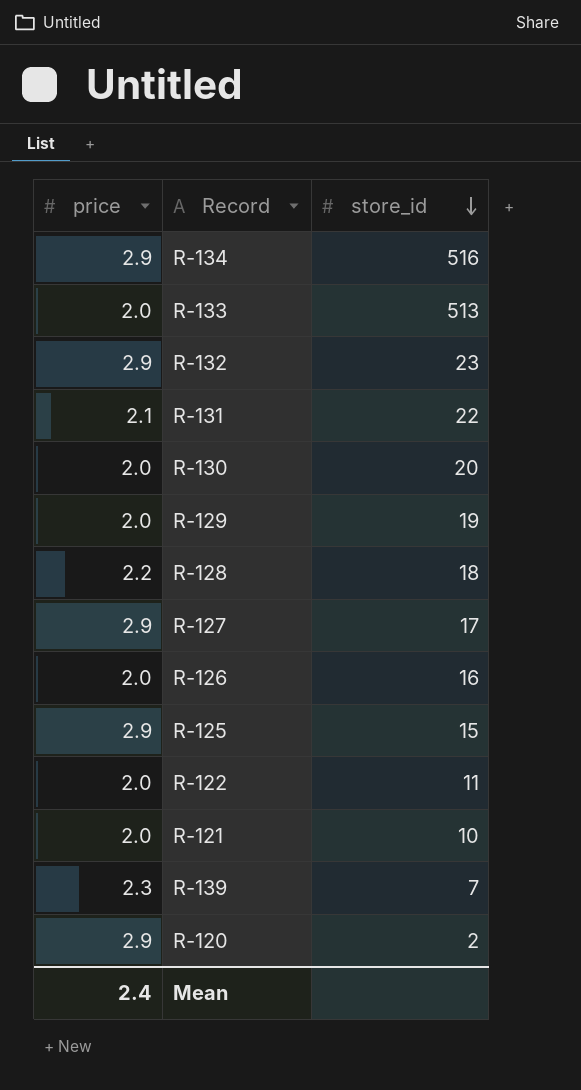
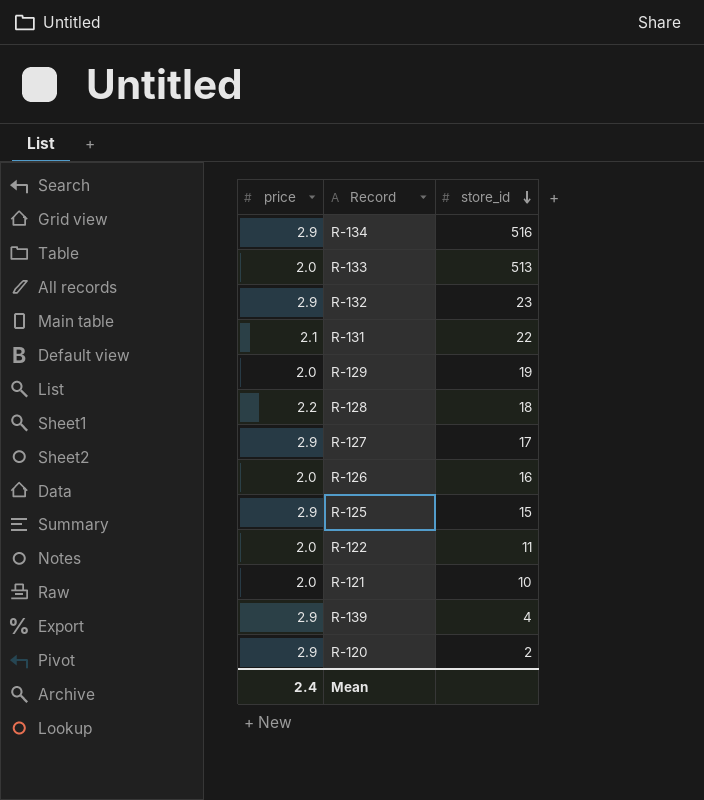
row R-130: 2.0 | 20 -> none
R-139 | price: 2.3 -> 2.9
R-139 | store_id: 7 -> 4

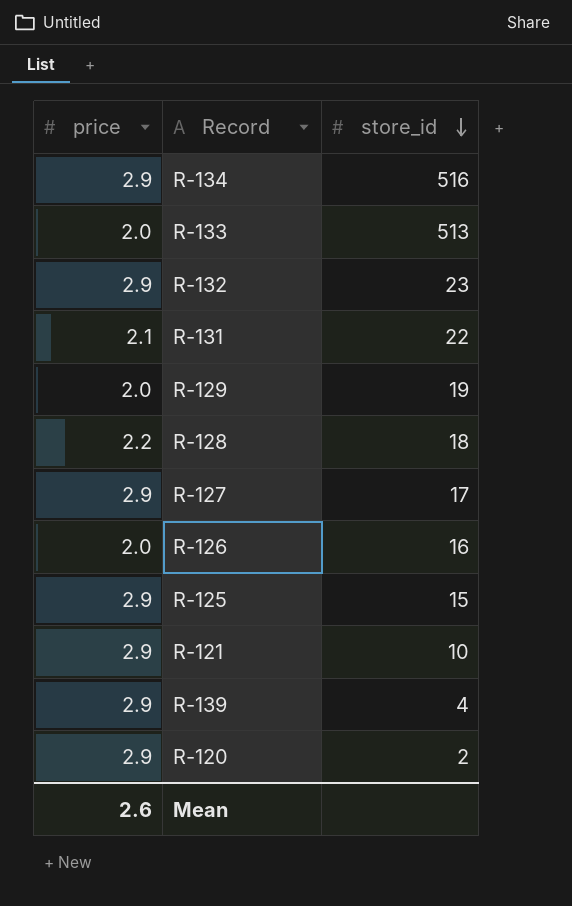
row R-122: 2.0 | 11 -> none
R-121 | price: 2.0 -> 2.9
Mean | price: 2.4 -> 2.6

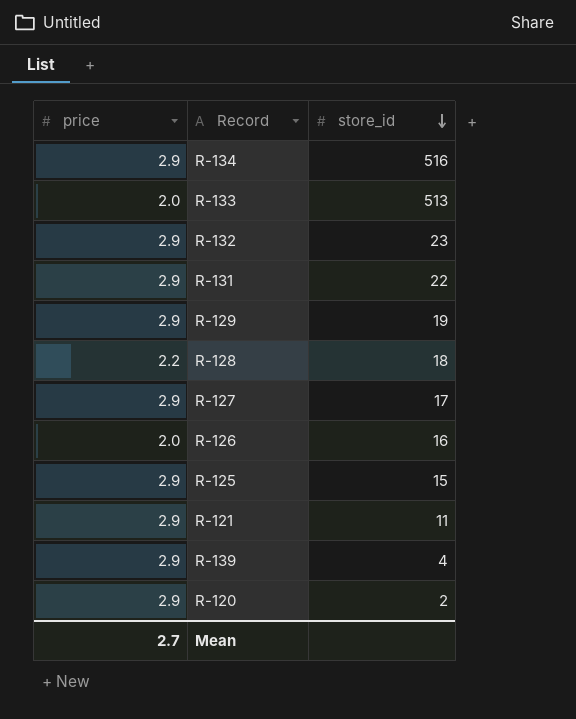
R-131 | price: 2.1 -> 2.9
R-129 | price: 2.0 -> 2.9
R-121 | store_id: 10 -> 11
Mean | price: 2.6 -> 2.7

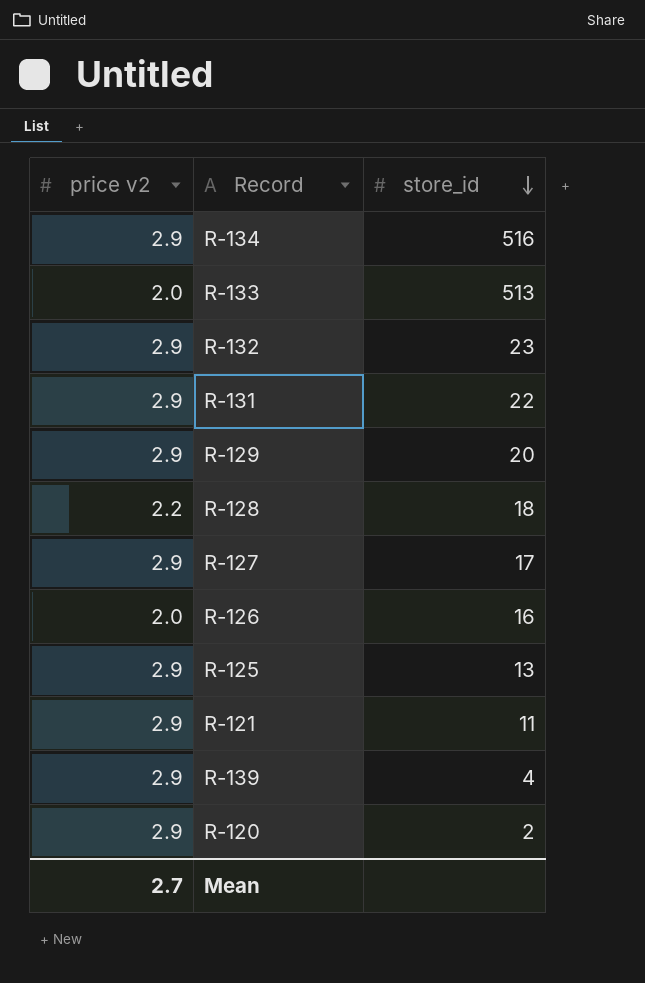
column name: price -> price v2
R-129 | store_id: 19 -> 20
R-125 | store_id: 15 -> 13

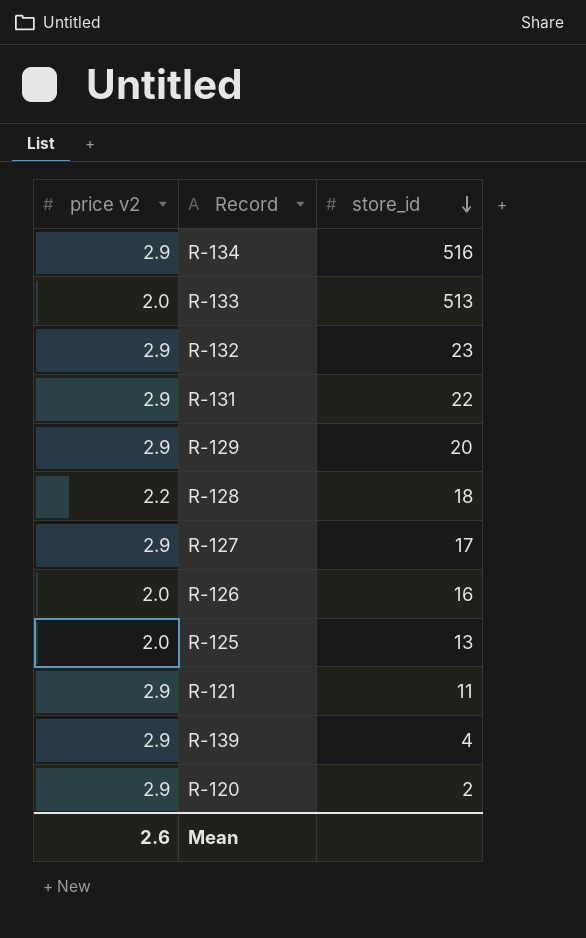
R-125 | price v2: 2.9 -> 2.0
Mean | price v2: 2.7 -> 2.6

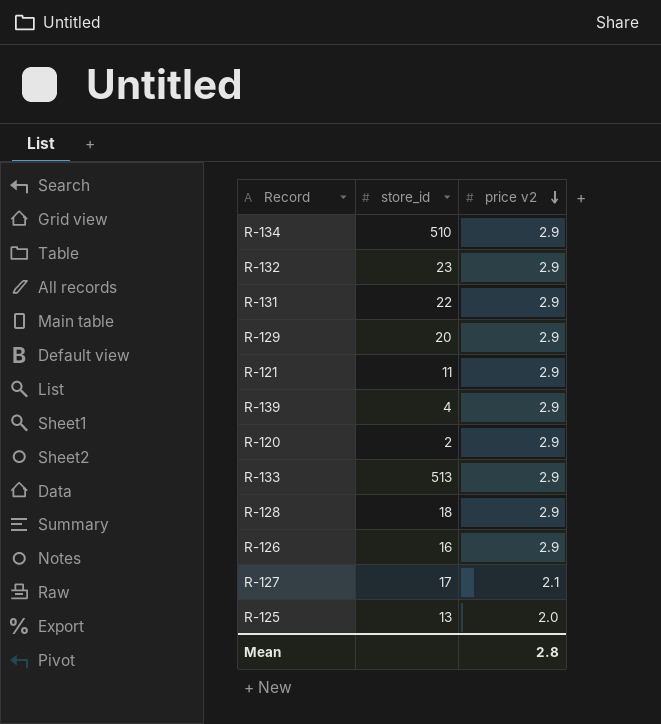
row order: store_id descending -> price v2 descending
column price v2 | position: 1 -> 3
R-134 | store_id: 516 -> 510
R-133 | price v2: 2.0 -> 2.9
R-128 | price v2: 2.2 -> 2.9
R-126 | price v2: 2.0 -> 2.9
R-127 | price v2: 2.9 -> 2.1
Mean | price v2: 2.6 -> 2.8

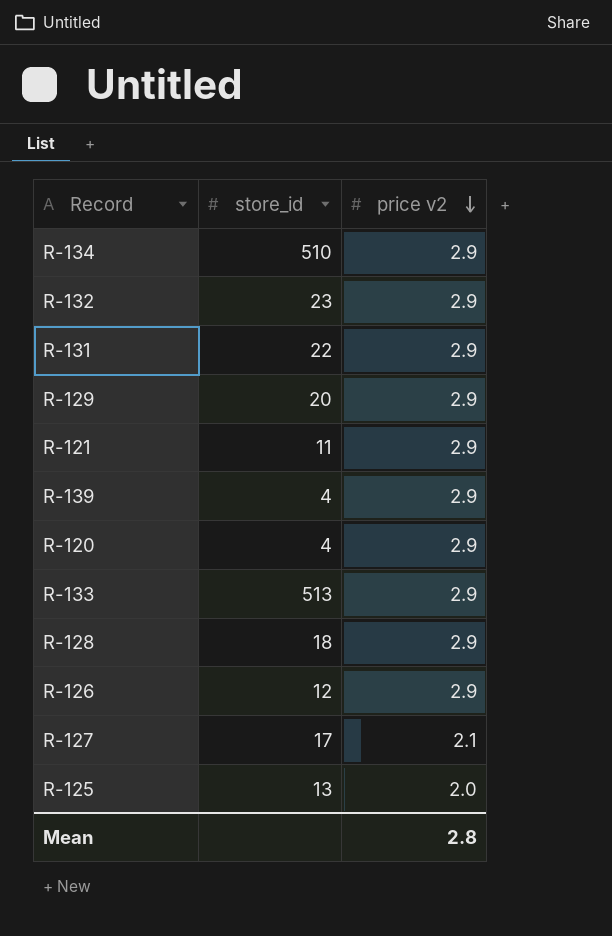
R-120 | store_id: 2 -> 4
R-126 | store_id: 16 -> 12

